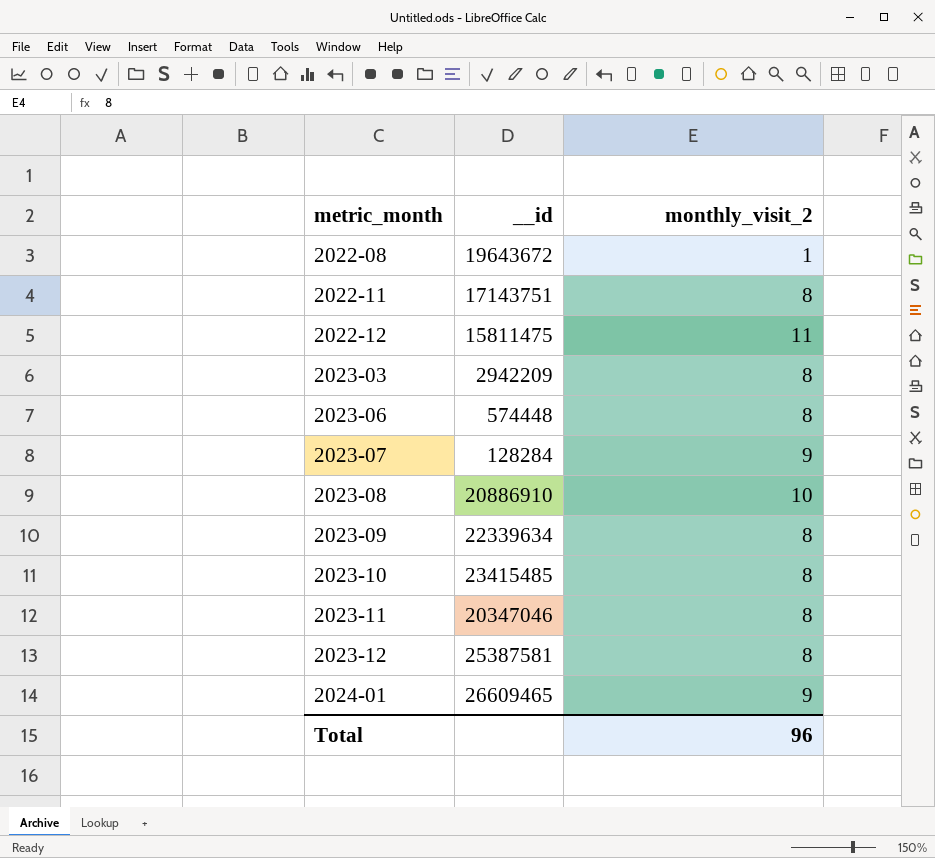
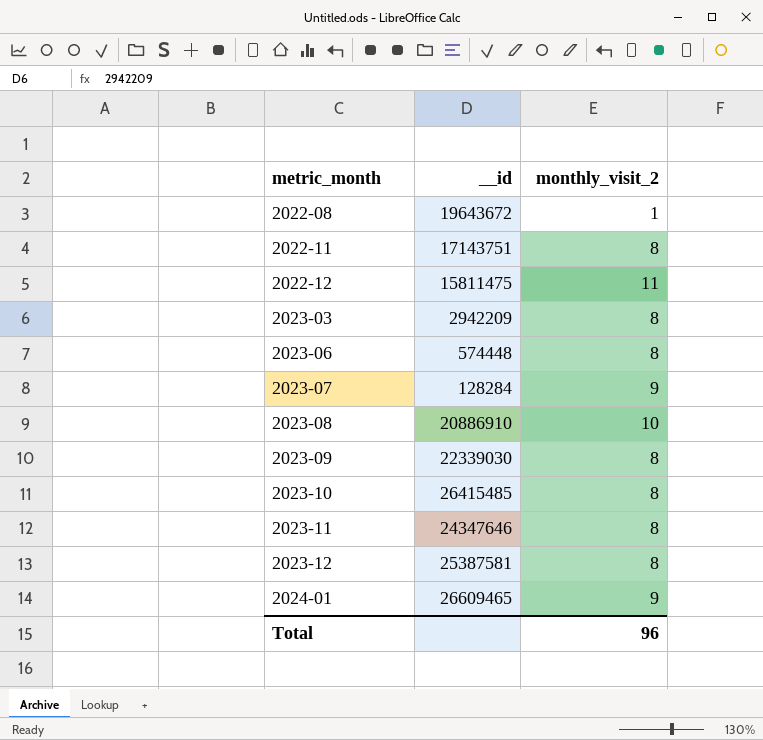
2023-09 | __id: 22339634 -> 22339030
2023-10 | __id: 23415485 -> 26415485
2023-11 | __id: 20347046 -> 24347646

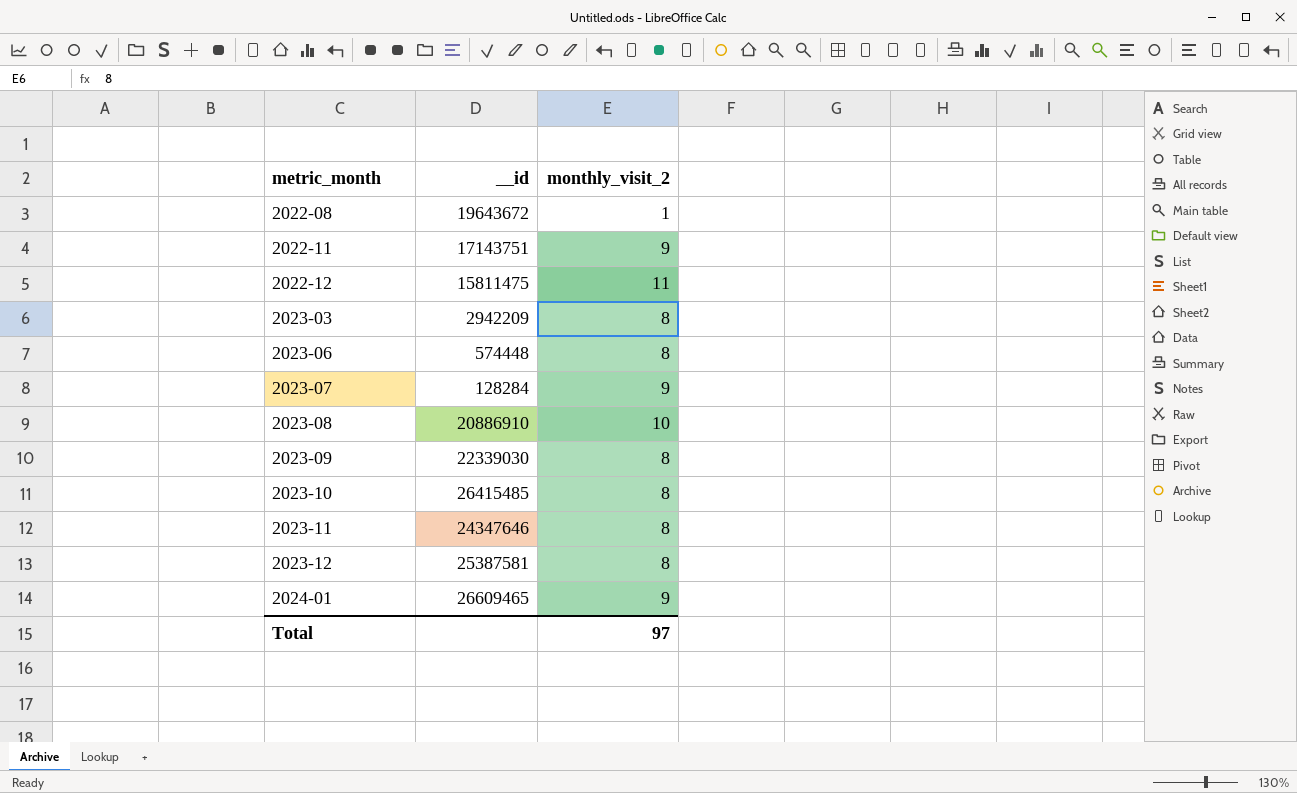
2022-11 | monthly_visit_2: 8 -> 9
Total | monthly_visit_2: 96 -> 97

